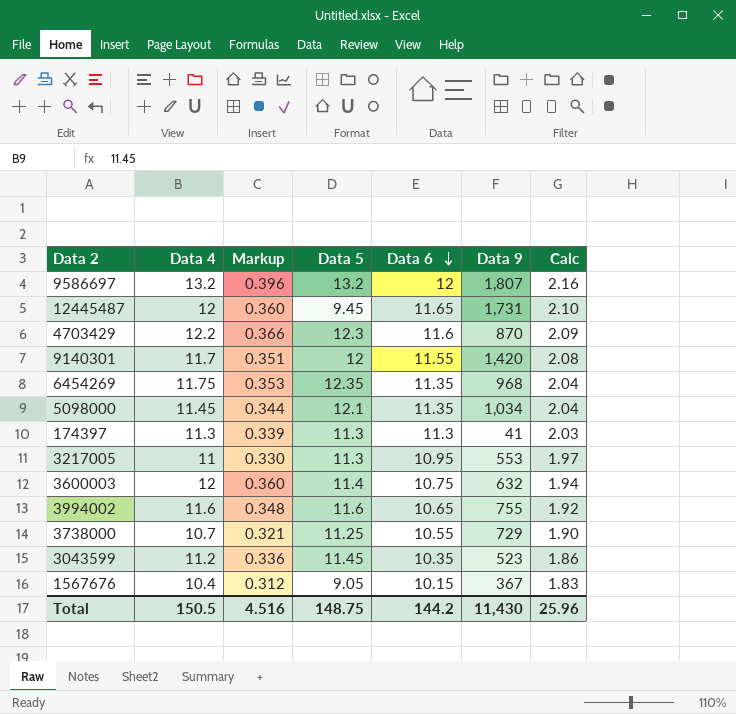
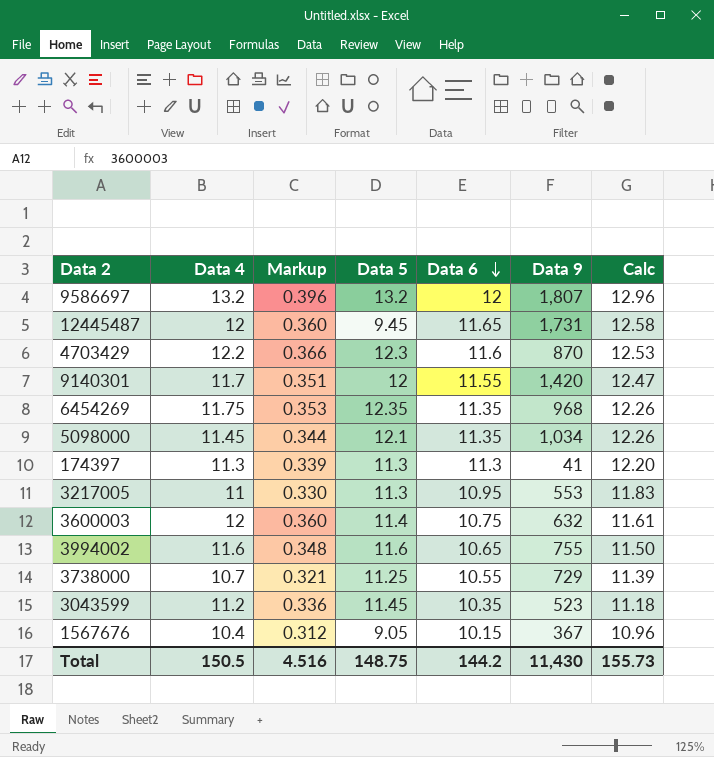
column Calc | formula: [Data 6] * 0.18 -> [Data 6] * 1.08
Total | Calc: 25.96 -> 155.73

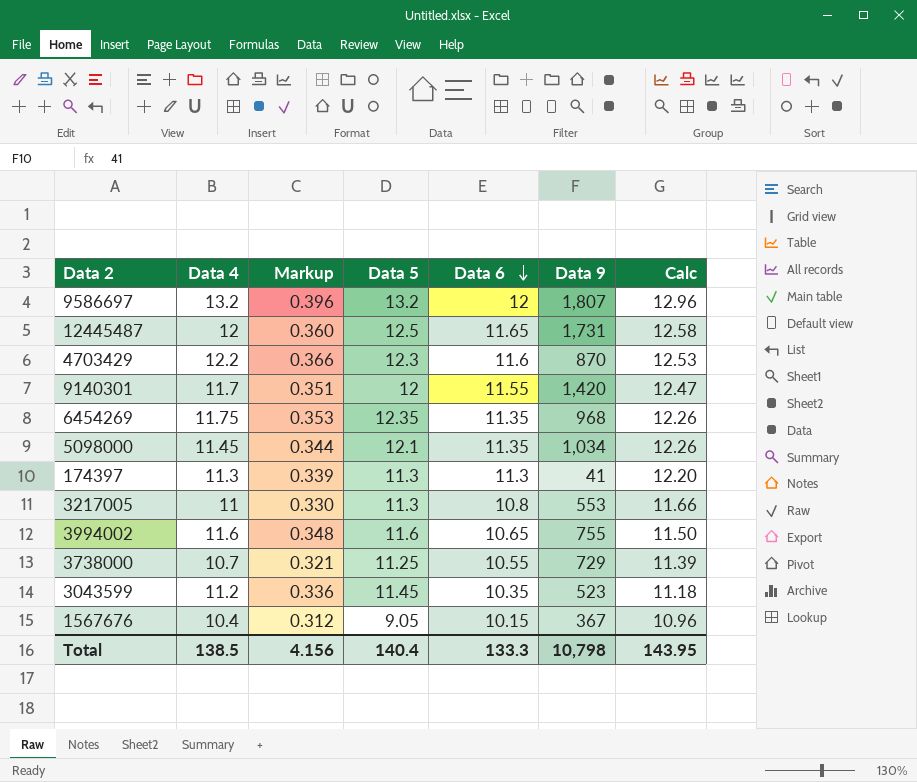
row 3600003: 12 | 0.360 | 11.4 | 10.75 | 632 | 11.61 -> none
12445487 | Data 5: 9.45 -> 12.5
3217005 | Data 6: 10.95 -> 10.8
3217005 | Calc: 11.83 -> 11.66
Total | Data 4: 150.5 -> 138.5
Total | Markup: 4.516 -> 4.156
Total | Data 5: 148.75 -> 140.4
Total | Data 6: 144.2 -> 133.3
Total | Data 9: 11,430 -> 10,798
Total | Calc: 155.73 -> 143.95

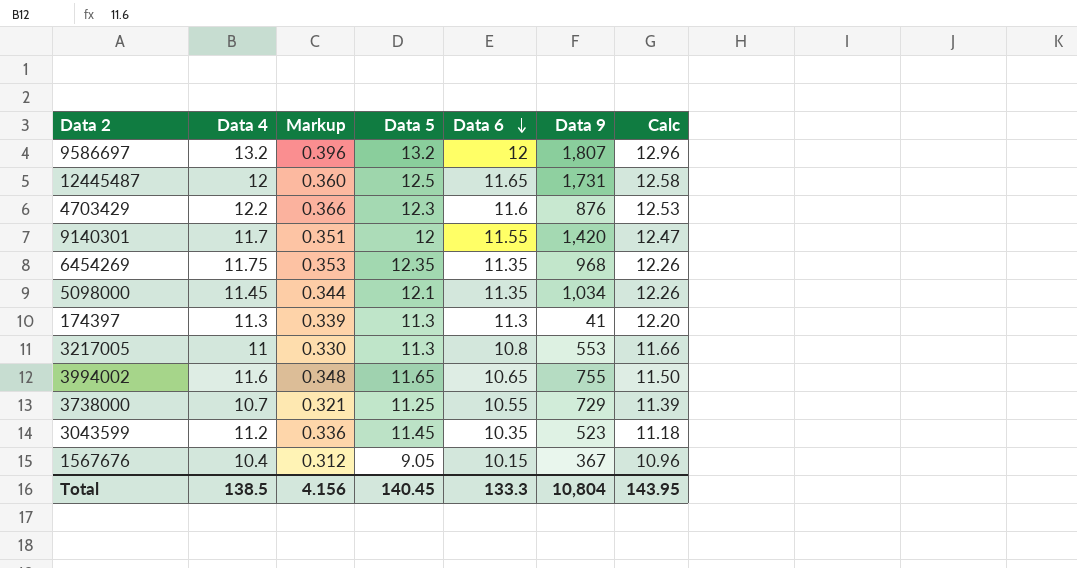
4703429 | Data 9: 870 -> 876
3994002 | Data 5: 11.6 -> 11.65
Total | Data 5: 140.4 -> 140.45
Total | Data 9: 10,798 -> 10,804

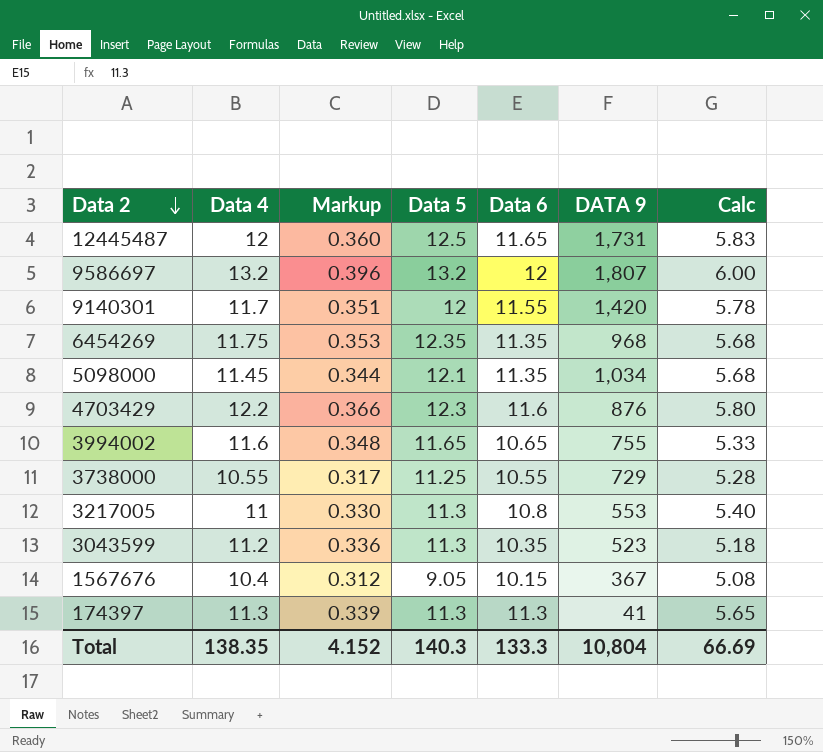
row order: Data 6 descending -> Data 2 descending
column name: Data 9 -> DATA 9
column Calc | formula: [Data 6] * 1.08 -> [Data 6] * 0.5
3738000 | Data 4: 10.7 -> 10.55
3738000 | Markup: 0.321 -> 0.317
3043599 | Data 5: 11.45 -> 11.3
Total | Data 4: 138.5 -> 138.35
Total | Markup: 4.156 -> 4.152
Total | Data 5: 140.45 -> 140.3
Total | Calc: 143.95 -> 66.69

